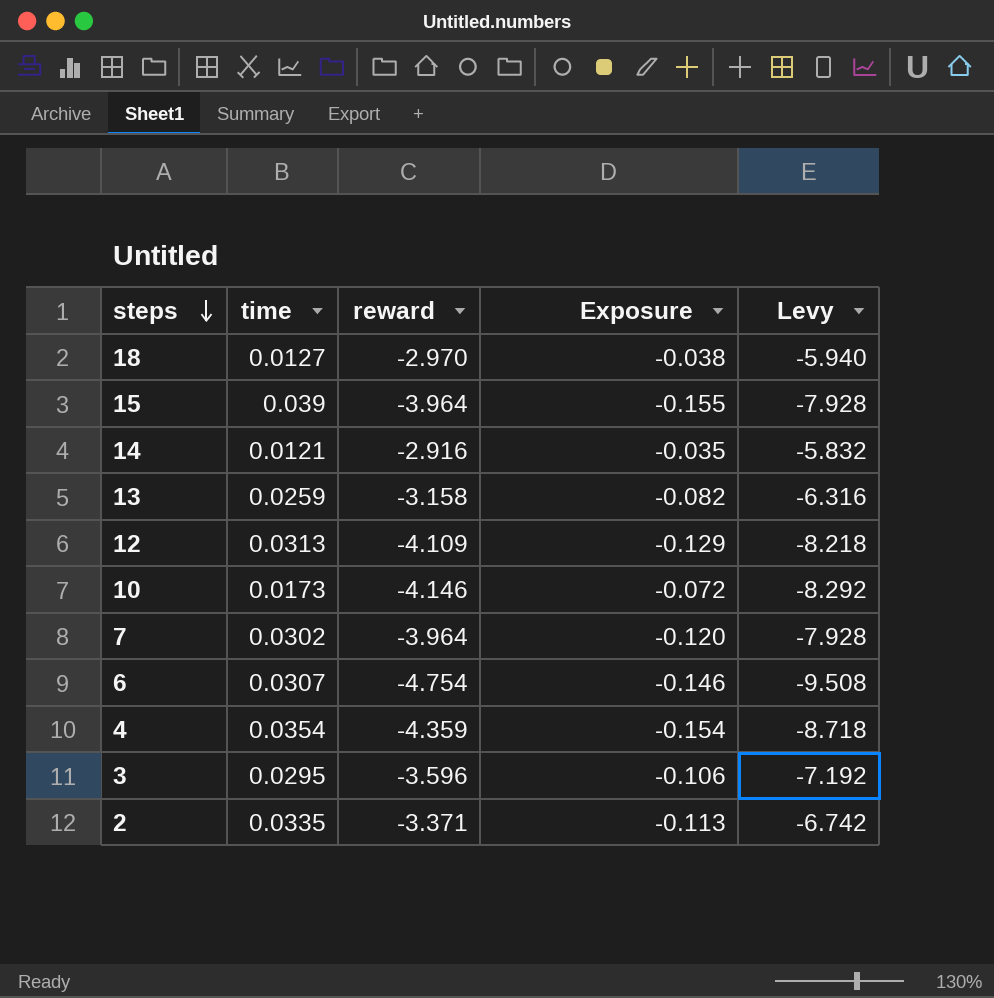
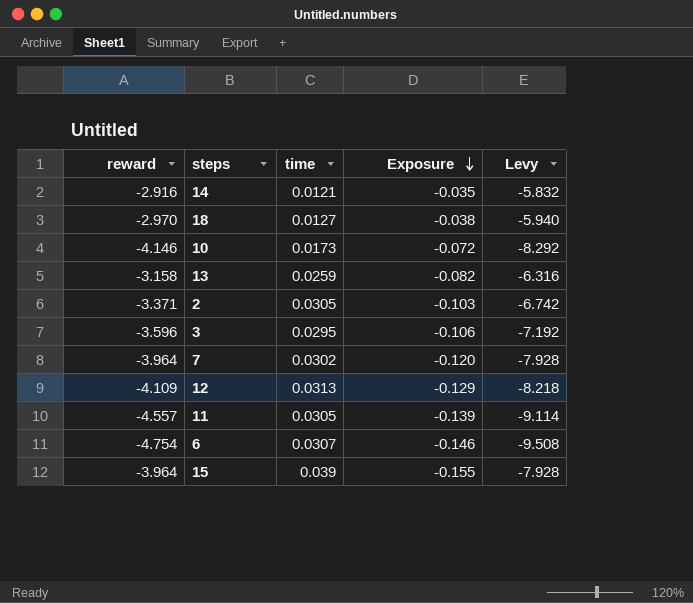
row order: steps descending -> Exposure descending
column reward | position: 3 -> 1
row 4: 0.0354 | -4.359 | -0.154 | -8.718 -> none
2 | time: 0.0335 -> 0.0305
2 | Exposure: -0.113 -> -0.103
row 11: none -> -4.557 | 0.0305 | -0.139 | -9.114

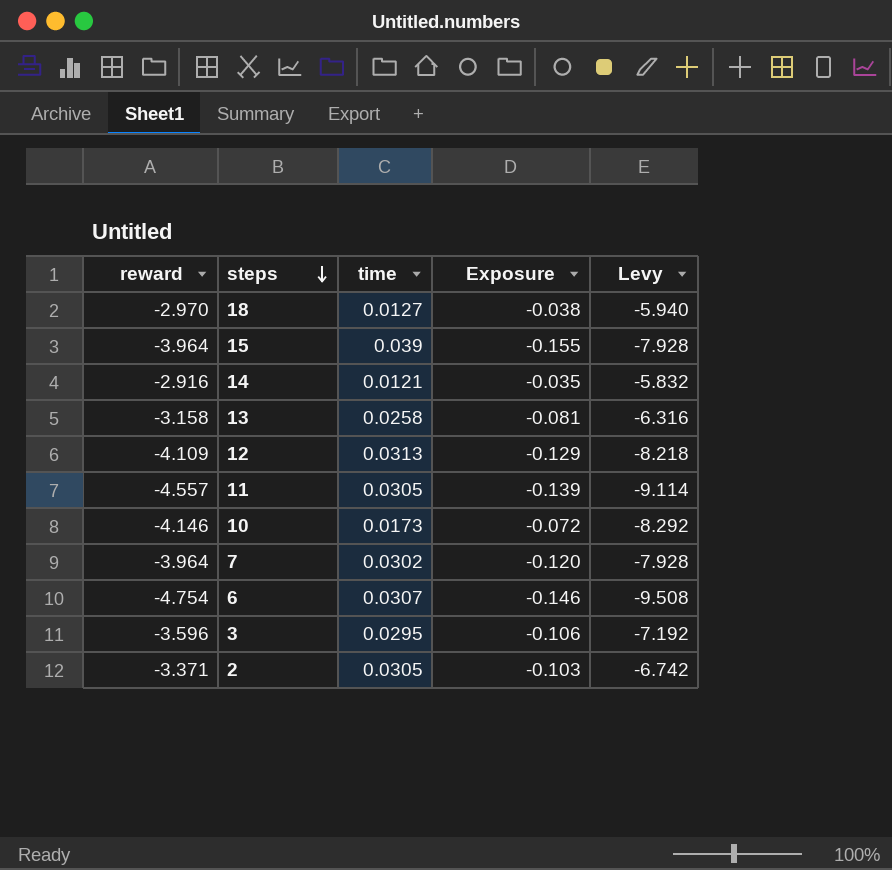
row order: Exposure descending -> steps descending
13 | time: 0.0259 -> 0.0258
13 | Exposure: -0.082 -> -0.081

